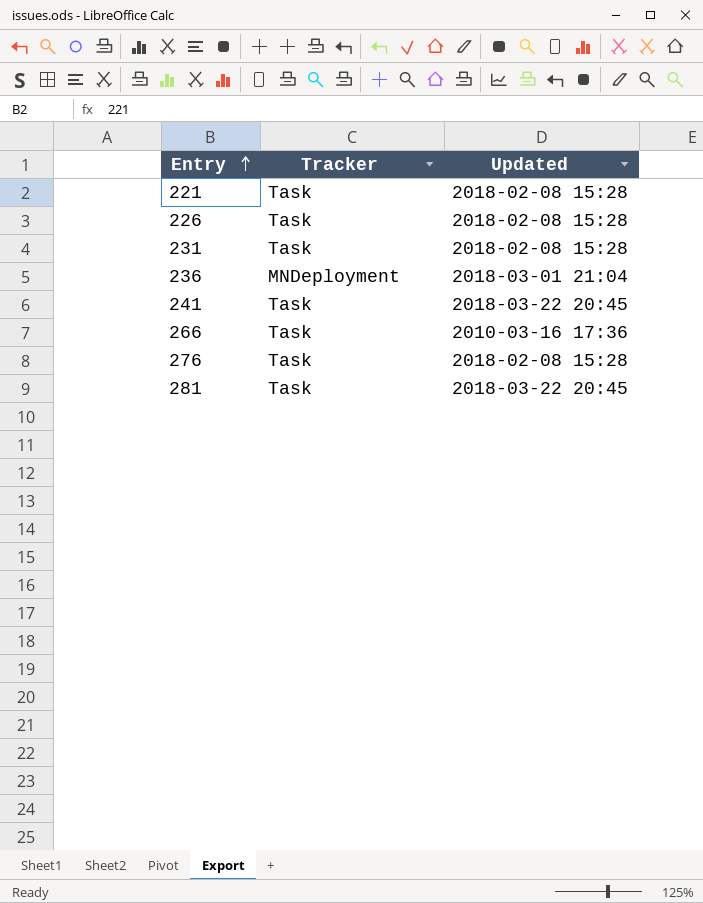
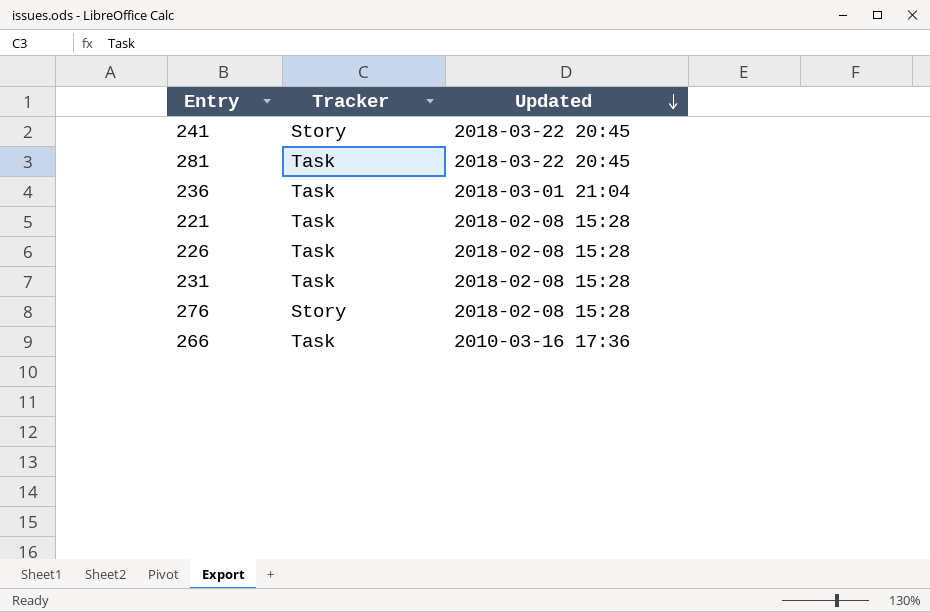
row order: Entry ascending -> Updated descending
241 | Tracker: Task -> Story
236 | Tracker: MNDeployment -> Task
276 | Tracker: Task -> Story

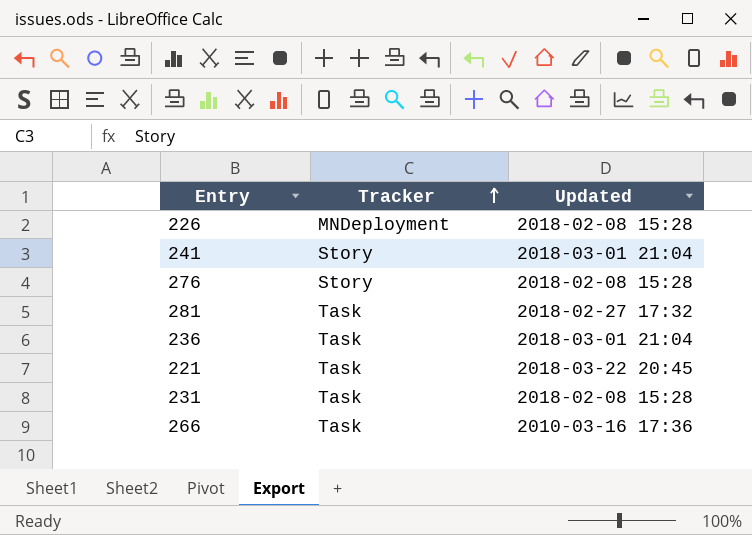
row order: Updated descending -> Tracker ascending
226 | Tracker: Task -> MNDeployment
241 | Updated: 2018-03-22 20:45 -> 2018-03-01 21:04
281 | Updated: 2018-03-22 20:45 -> 2018-02-27 17:32
221 | Updated: 2018-02-08 15:28 -> 2018-03-22 20:45

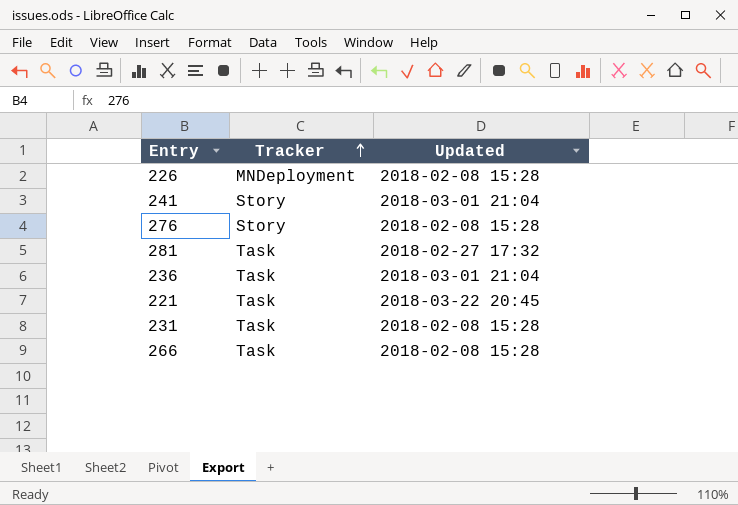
266 | Updated: 2010-03-16 17:36 -> 2018-02-08 15:28

